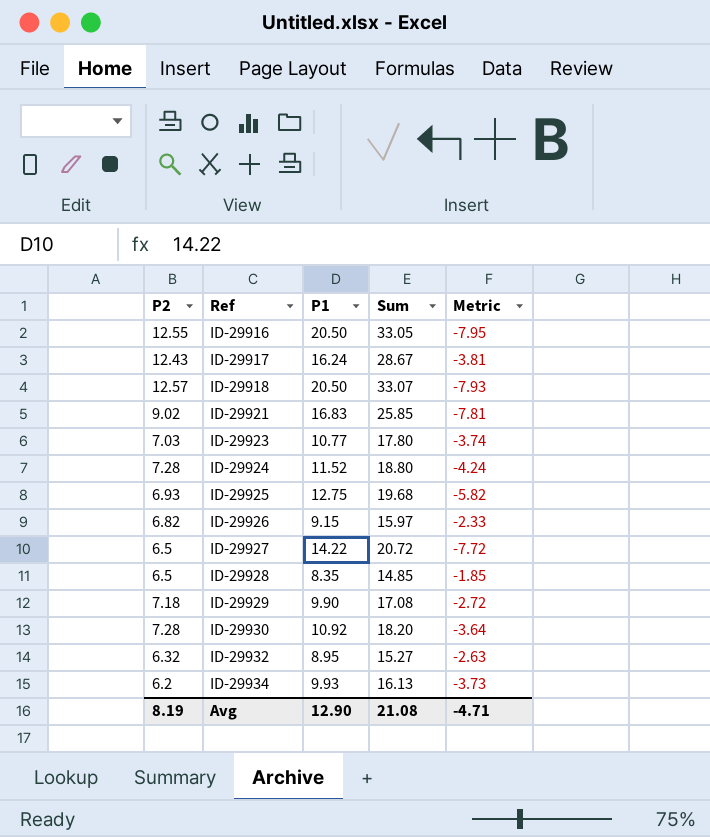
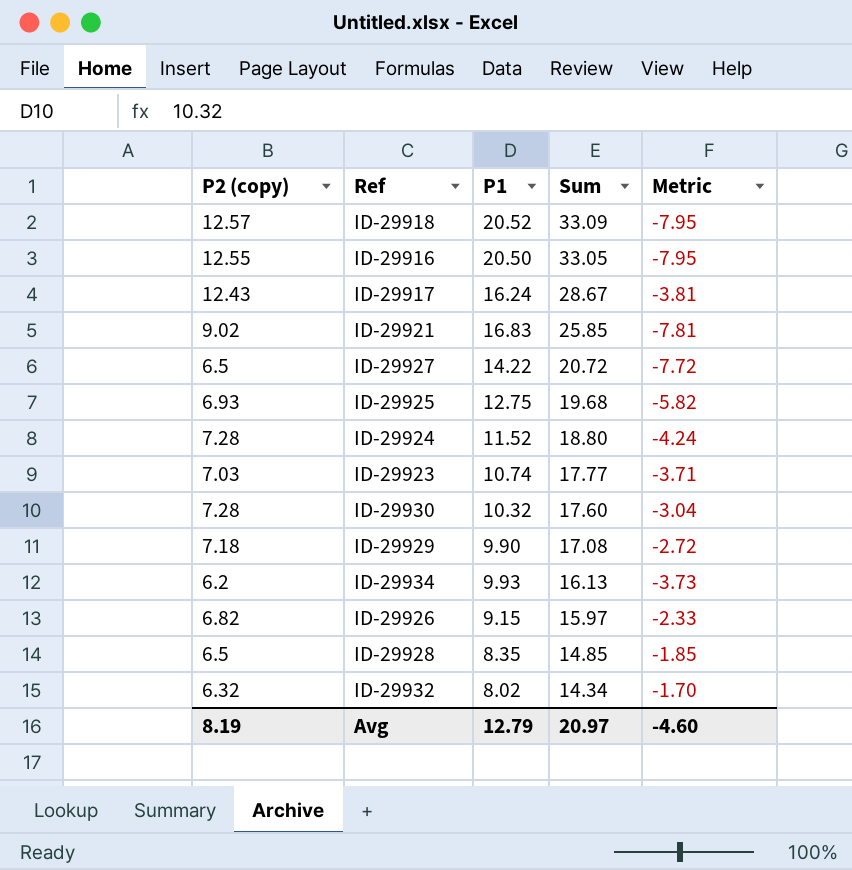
row order: Ref ascending -> Sum descending
column name: P2 -> P2 (copy)
ID-29918 | P1: 20.50 -> 20.52
ID-29918 | Sum: 33.07 -> 33.09
ID-29918 | Metric: -7.93 -> -7.95
ID-29923 | P1: 10.77 -> 10.74
ID-29923 | Sum: 17.80 -> 17.77
ID-29923 | Metric: -3.74 -> -3.71
ID-29930 | P1: 10.92 -> 10.32
ID-29930 | Sum: 18.20 -> 17.60
ID-29930 | Metric: -3.64 -> -3.04
ID-29932 | P1: 8.95 -> 8.02
ID-29932 | Sum: 15.27 -> 14.34
ID-29932 | Metric: -2.63 -> -1.70
Avg | P1: 12.90 -> 12.79
Avg | Sum: 21.08 -> 20.97
Avg | Metric: -4.71 -> -4.60

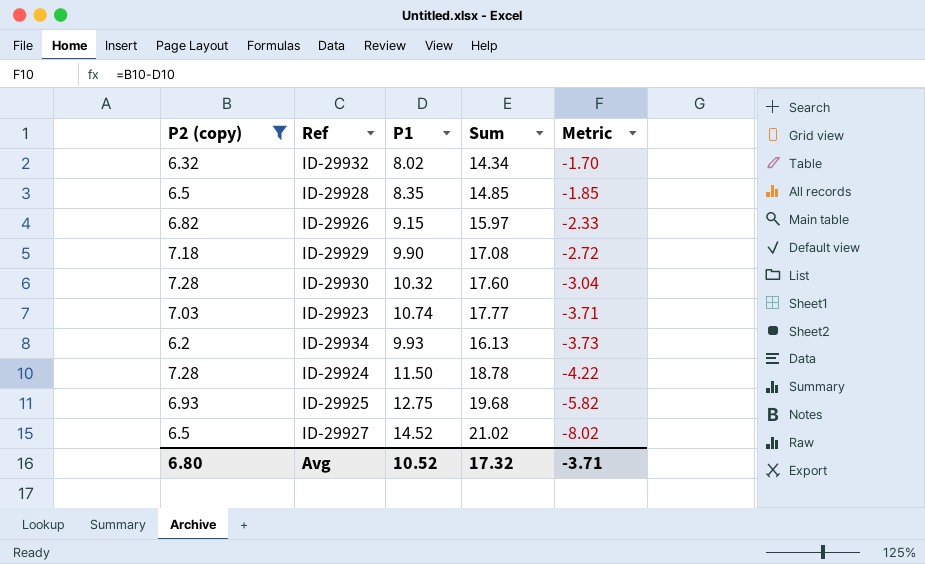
filter: none -> P2 (copy) <= 7.28
row order: Sum descending -> Metric descending
ID-29924 | P1: 11.52 -> 11.50
ID-29924 | Sum: 18.80 -> 18.78
ID-29924 | Metric: -4.24 -> -4.22
ID-29927 | P1: 14.22 -> 14.52
ID-29927 | Sum: 20.72 -> 21.02
ID-29927 | Metric: -7.72 -> -8.02
Avg | P2 (copy): 8.19 -> 6.80
Avg | P1: 12.79 -> 10.52
Avg | Sum: 20.97 -> 17.32
Avg | Metric: -4.60 -> -3.71

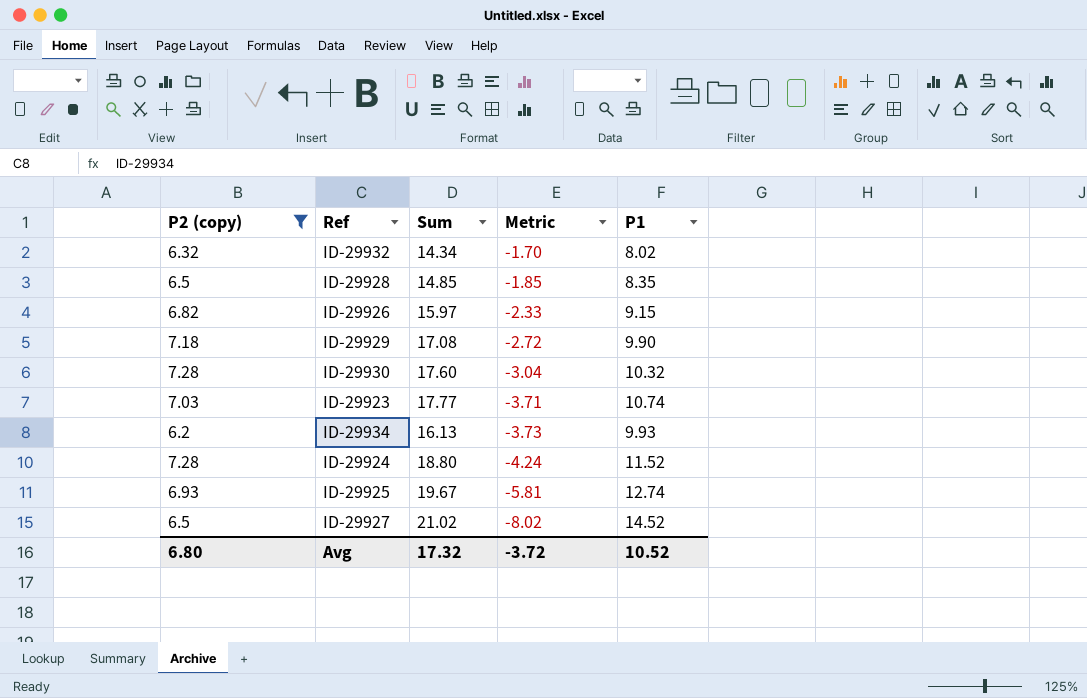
column P1 | position: 3 -> 5
ID-29924 | Sum: 18.78 -> 18.80
ID-29924 | Metric: -4.22 -> -4.24
ID-29924 | P1: 11.50 -> 11.52
ID-29925 | Sum: 19.68 -> 19.67
ID-29925 | Metric: -5.82 -> -5.81
ID-29925 | P1: 12.75 -> 12.74
Avg | Metric: -3.71 -> -3.72

